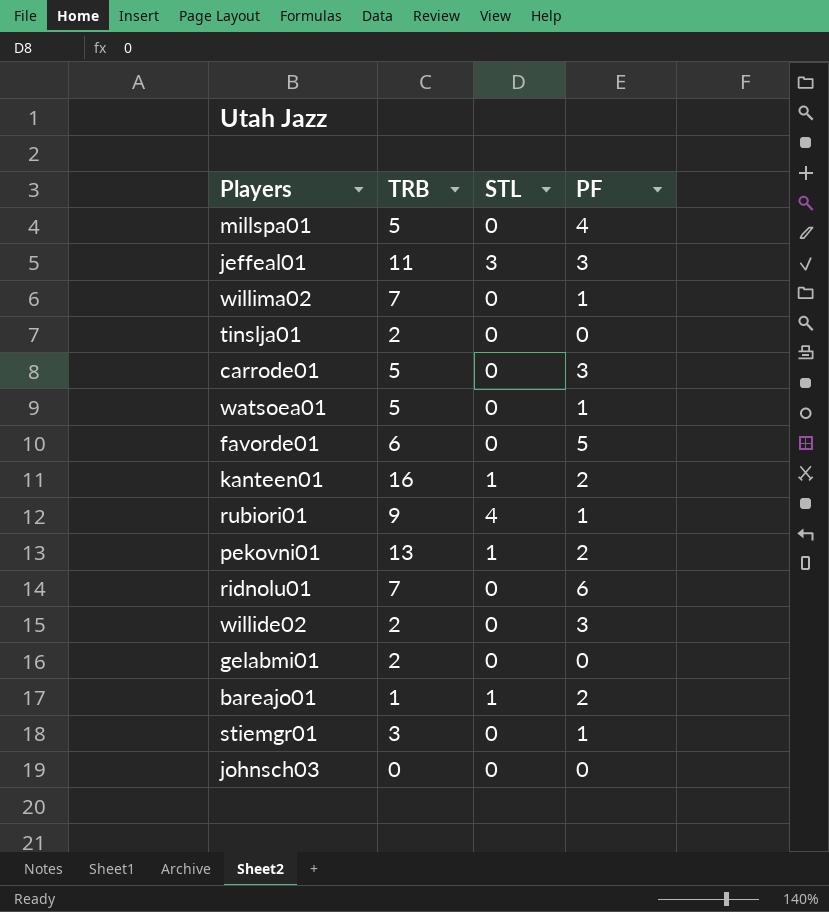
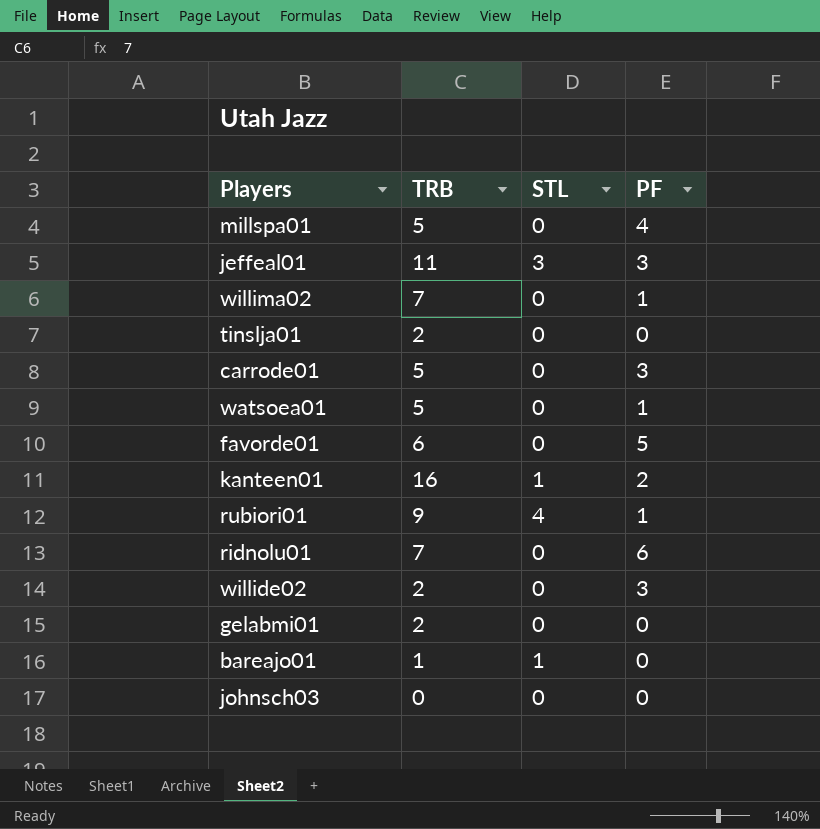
row pekovni01: 13 | 1 | 2 -> none
row stiemgr01: 3 | 0 | 1 -> none
bareajo01 | PF: 2 -> 0

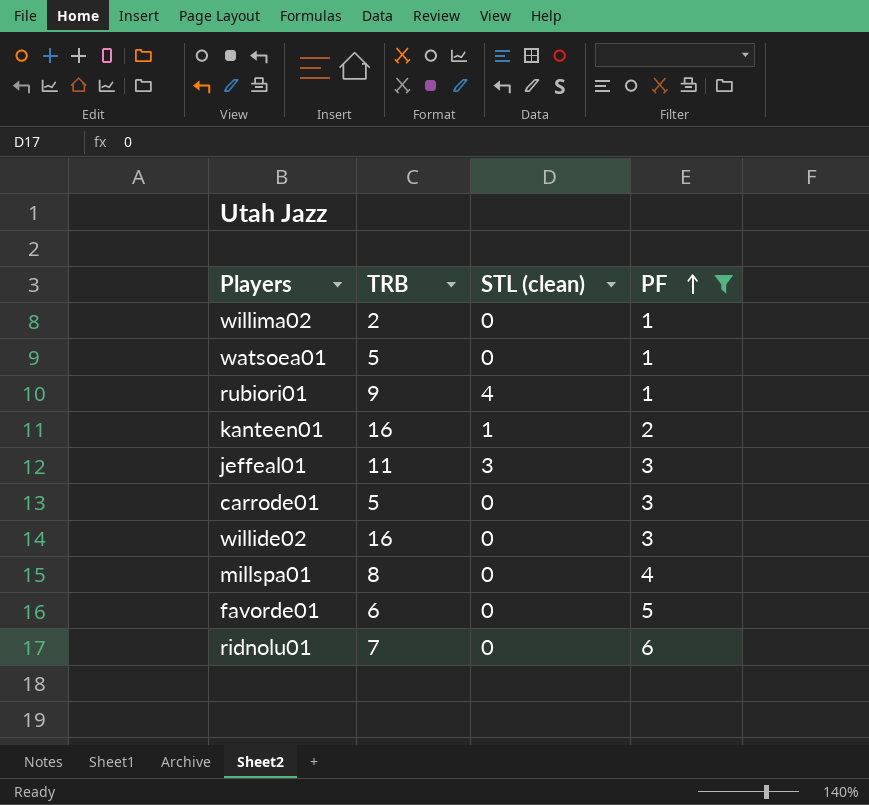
filter: none -> PF != 0
row order: none -> PF ascending
column name: STL -> STL (clean)
willima02 | TRB: 7 -> 2
willide02 | TRB: 2 -> 16
millspa01 | TRB: 5 -> 8

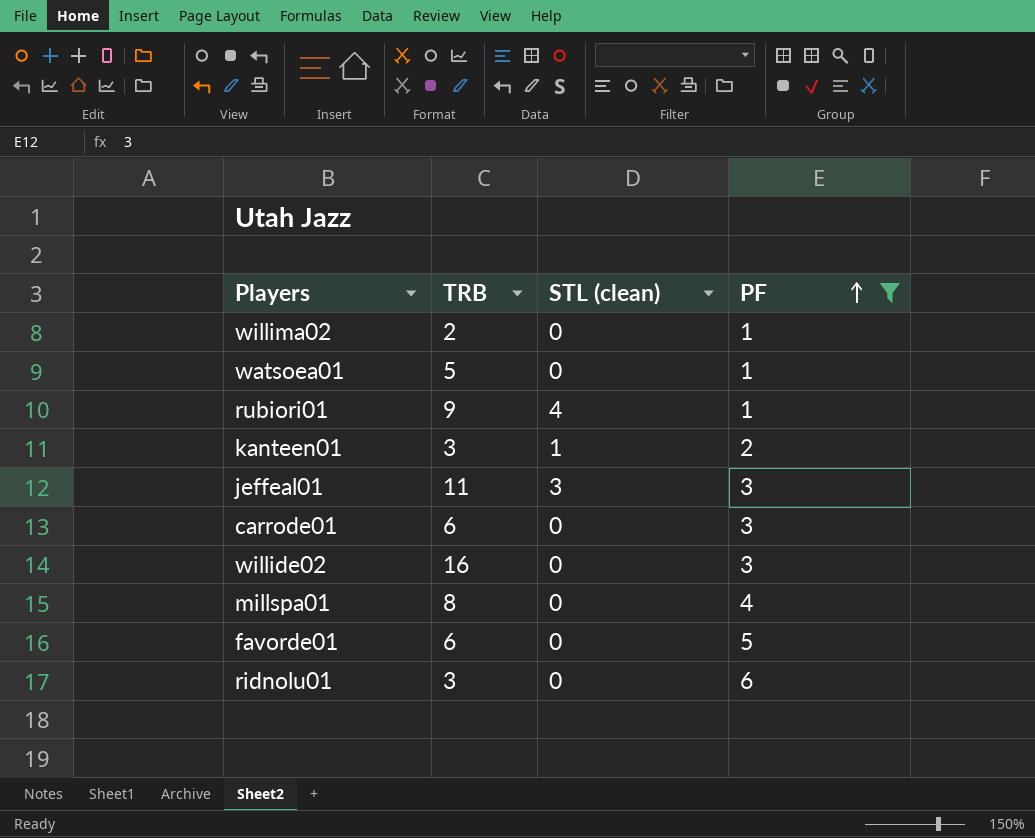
kanteen01 | TRB: 16 -> 3
carrode01 | TRB: 5 -> 6
ridnolu01 | TRB: 7 -> 3

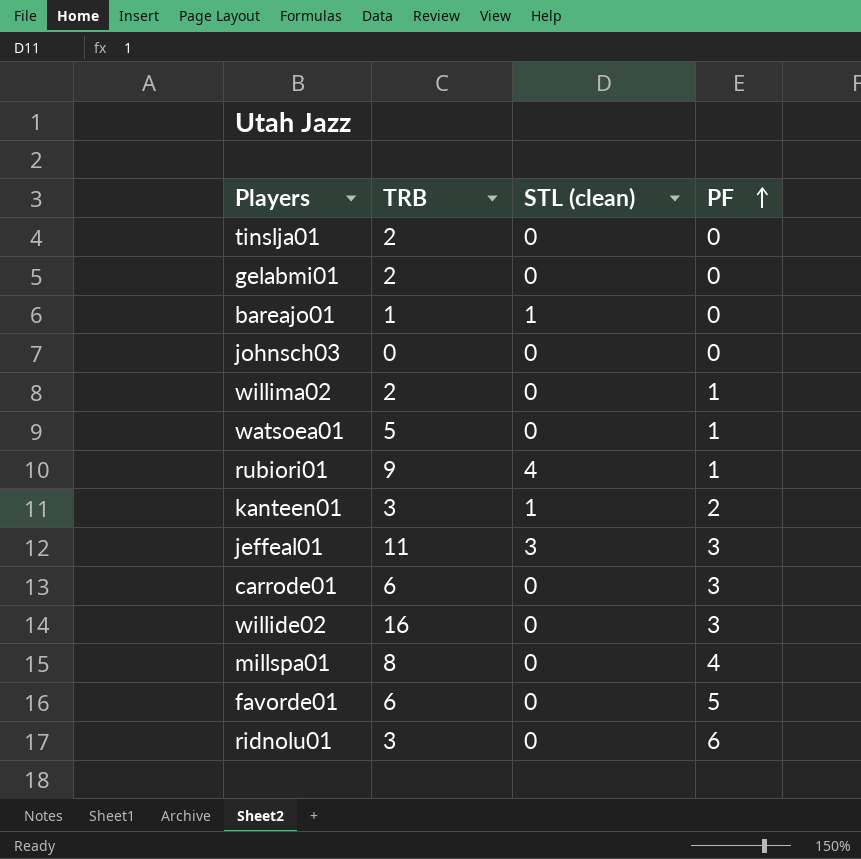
filter: PF != 0 -> none

